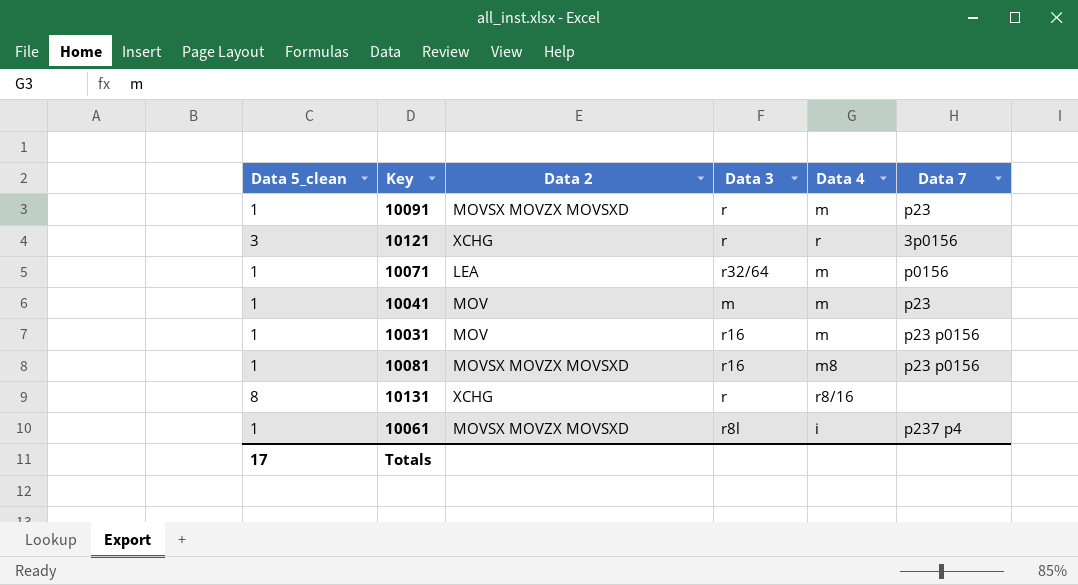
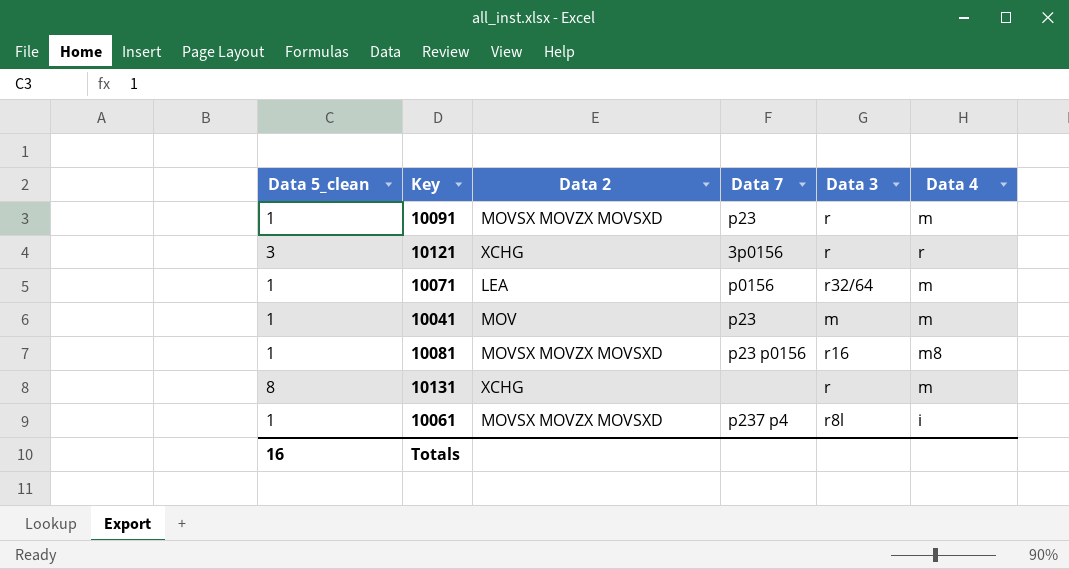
column Data 7 | position: 6 -> 4
row 10031: 1 | MOV | r16 | m | p23 p0156 -> none
10131 | Data 4: r8/16 -> m
Totals | Data 5_clean: 17 -> 16

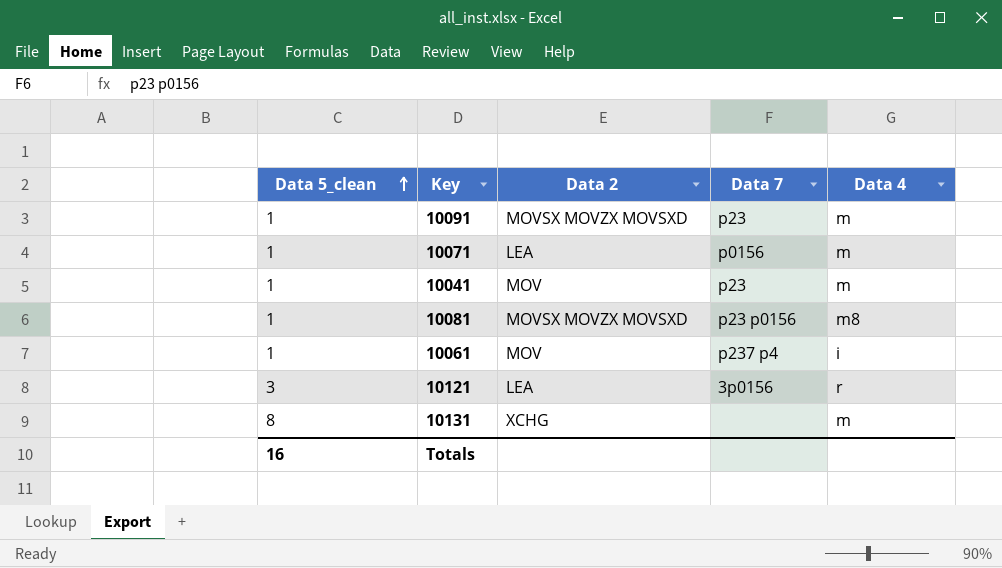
row order: none -> Data 5_clean ascending
column Data 3 | position: 5 -> none
10061 | Data 2: MOVSX MOVZX MOVSXD -> MOV
10121 | Data 2: XCHG -> LEA

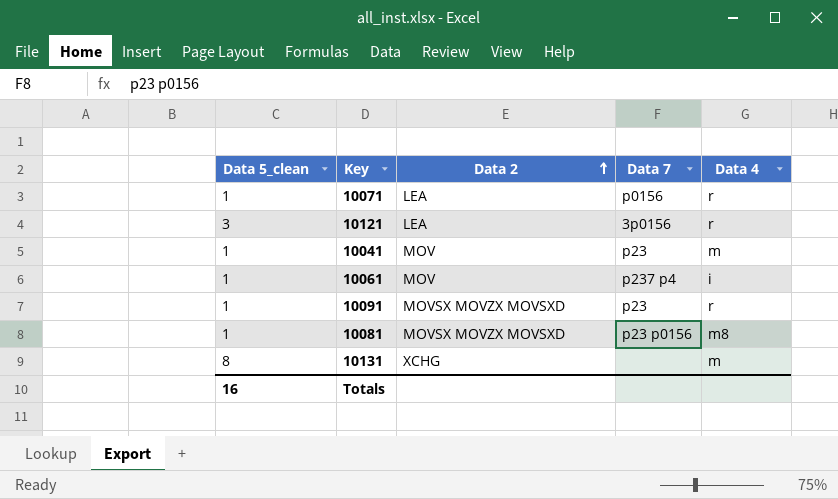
row order: Data 5_clean ascending -> Data 2 ascending
10071 | Data 4: m -> r
10091 | Data 4: m -> r

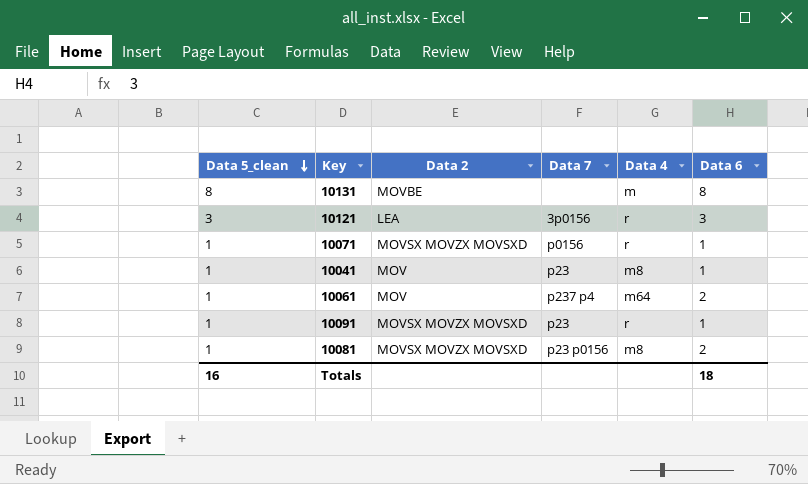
row order: Data 2 ascending -> Data 5_clean descending
column Data 6 | position: none -> 6
10131 | Data 2: XCHG -> MOVBE
10071 | Data 2: LEA -> MOVSX MOVZX MOVSXD
10041 | Data 4: m -> m8
10061 | Data 4: i -> m64

